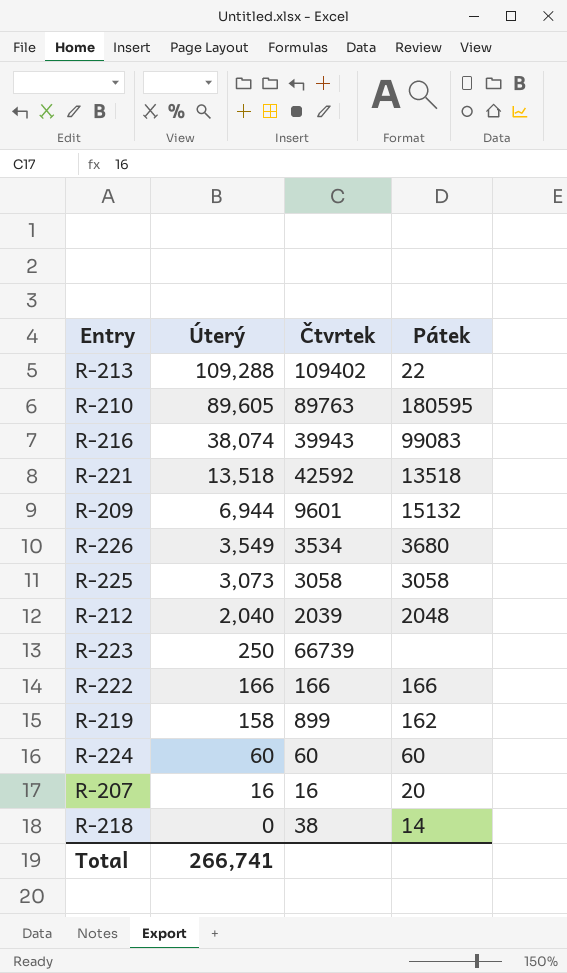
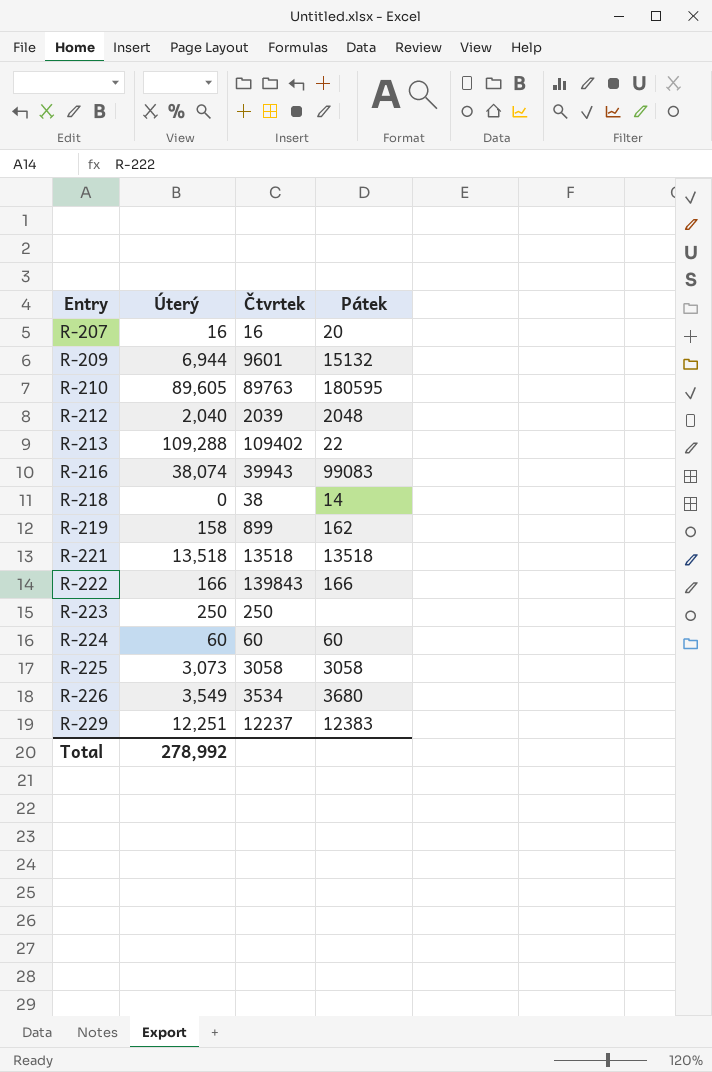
row order: Úterý descending -> Entry ascending
R-221 | Čtvrtek: 42592 -> 13518
R-222 | Čtvrtek: 166 -> 139843
R-223 | Čtvrtek: 66739 -> 250
row R-229: none -> 12,251 | 12237 | 12383
Total | Úterý: 266,741 -> 278,992

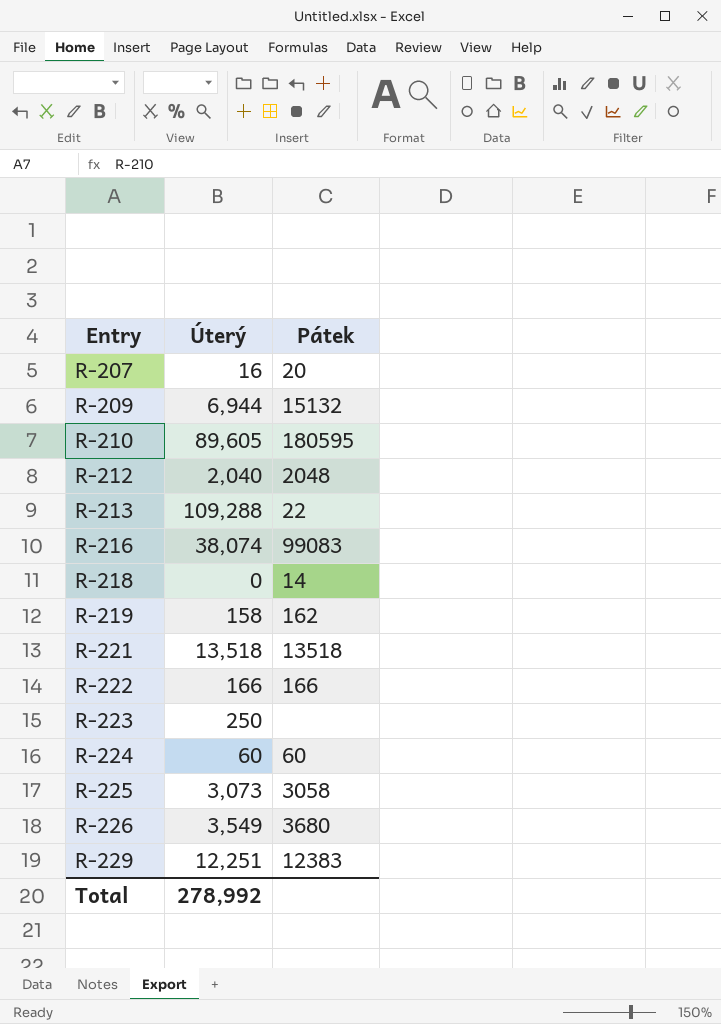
column Čtvrtek | position: 3 -> none

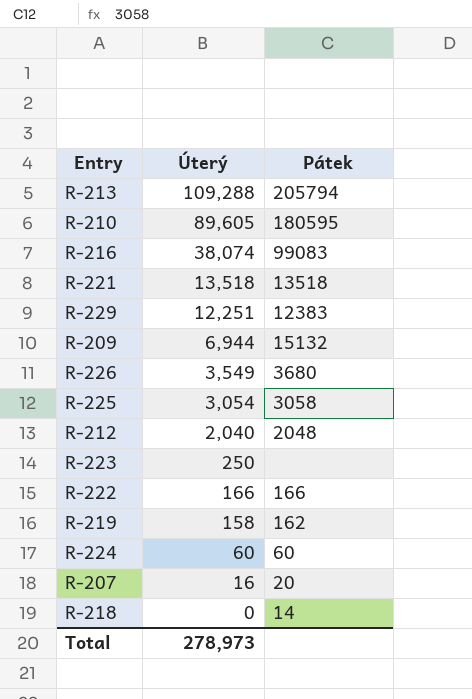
row order: Entry ascending -> Úterý descending
R-213 | Pátek: 22 -> 205794
R-225 | Úterý: 3,073 -> 3,054
Total | Úterý: 278,992 -> 278,973

